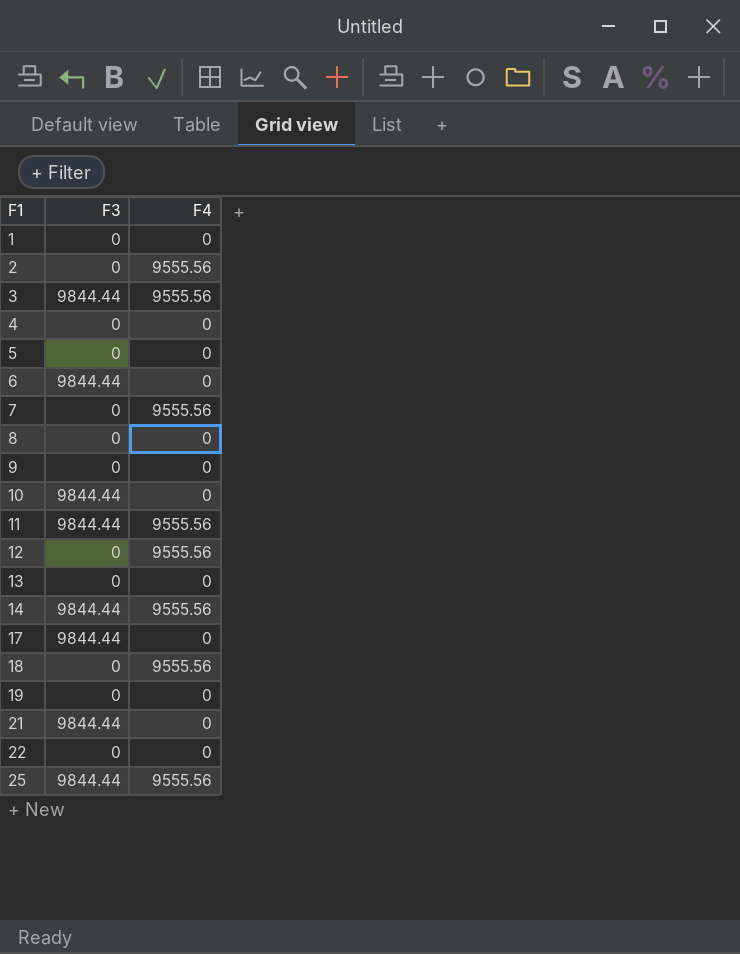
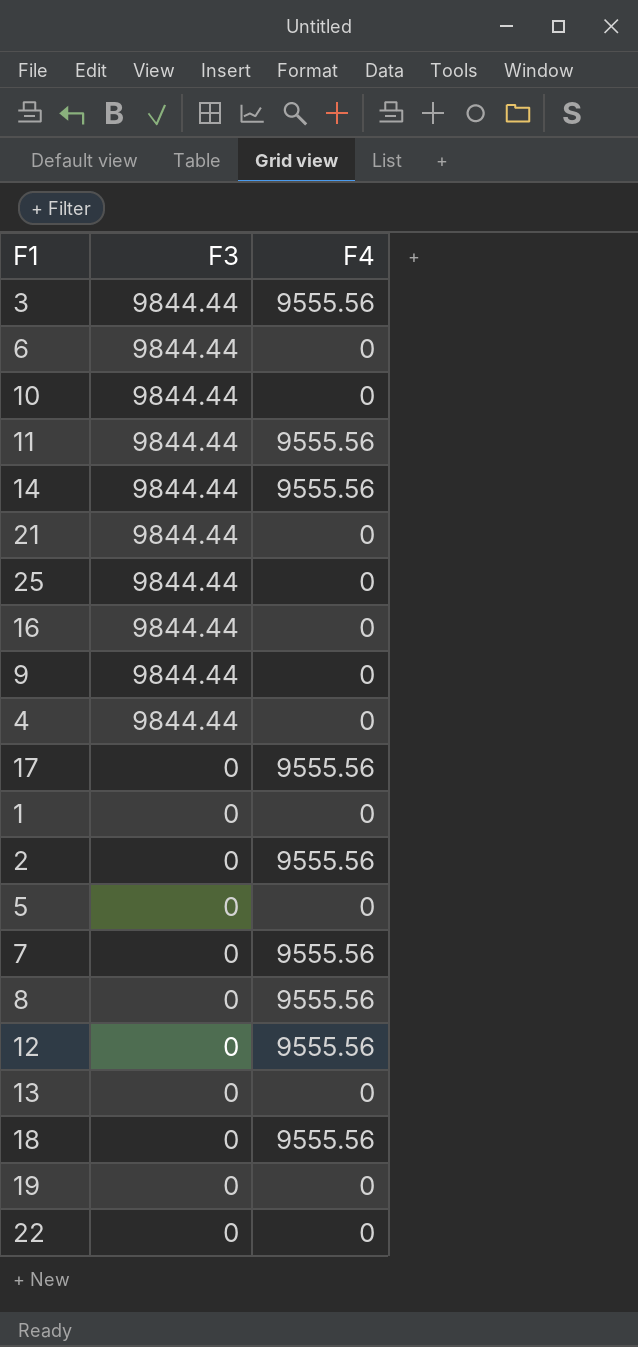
row order: F1 ascending -> F3 descending
25 | F4: 9555.56 -> 0
row 16: none -> 9844.44 | 0
9 | F3: 0 -> 9844.44
4 | F3: 0 -> 9844.44
17 | F3: 9844.44 -> 0
17 | F4: 0 -> 9555.56
8 | F4: 0 -> 9555.56

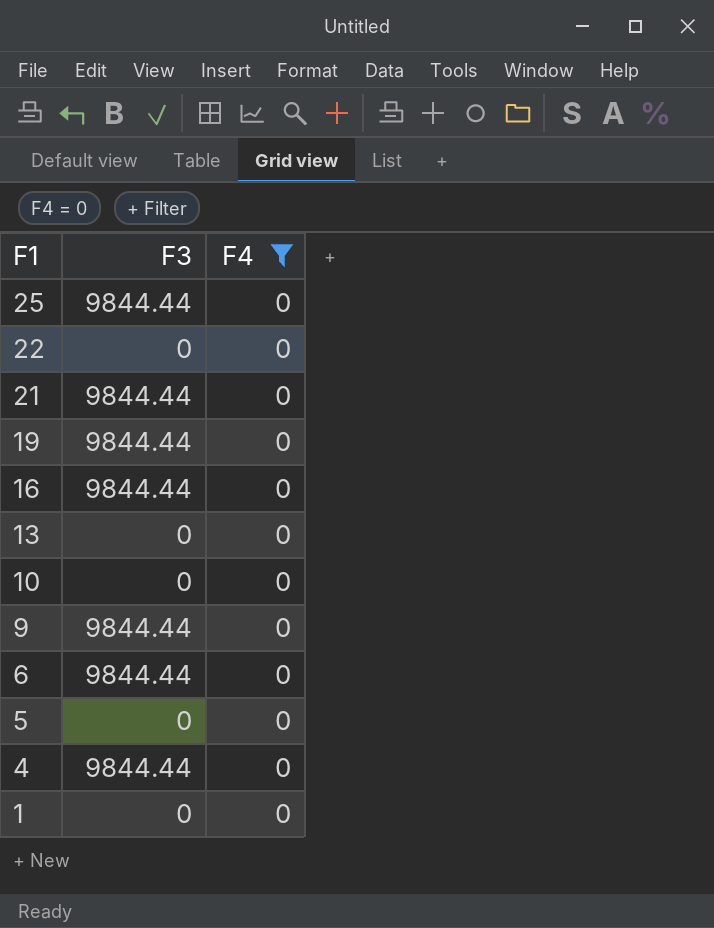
filter: none -> F4 = 0
row order: F3 descending -> F1 descending
19 | F3: 0 -> 9844.44
10 | F3: 9844.44 -> 0

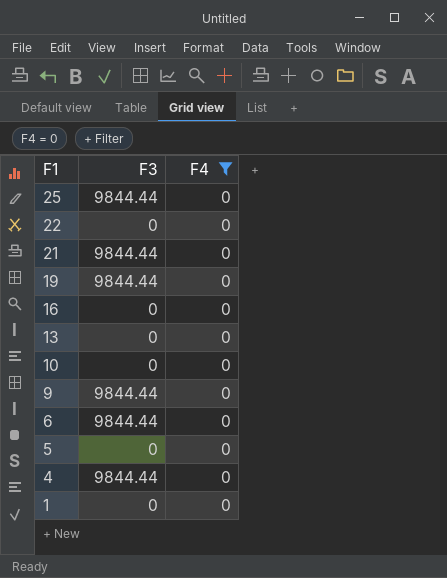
16 | F3: 9844.44 -> 0

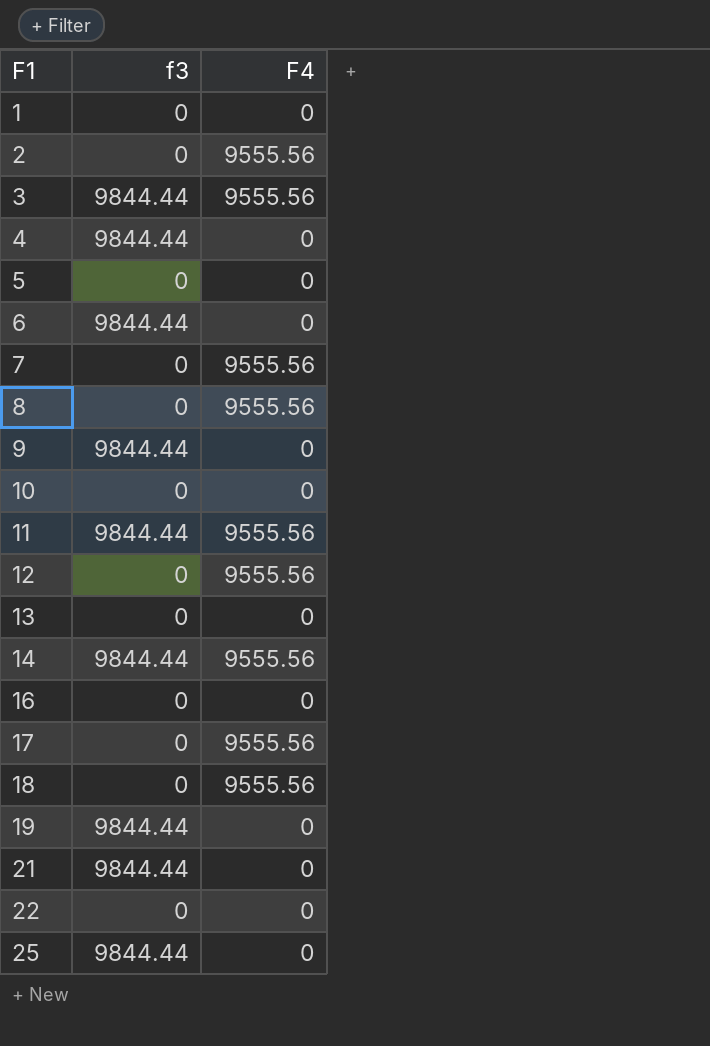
filter: F4 = 0 -> none
row order: F1 descending -> F1 ascending
column name: F3 -> f3

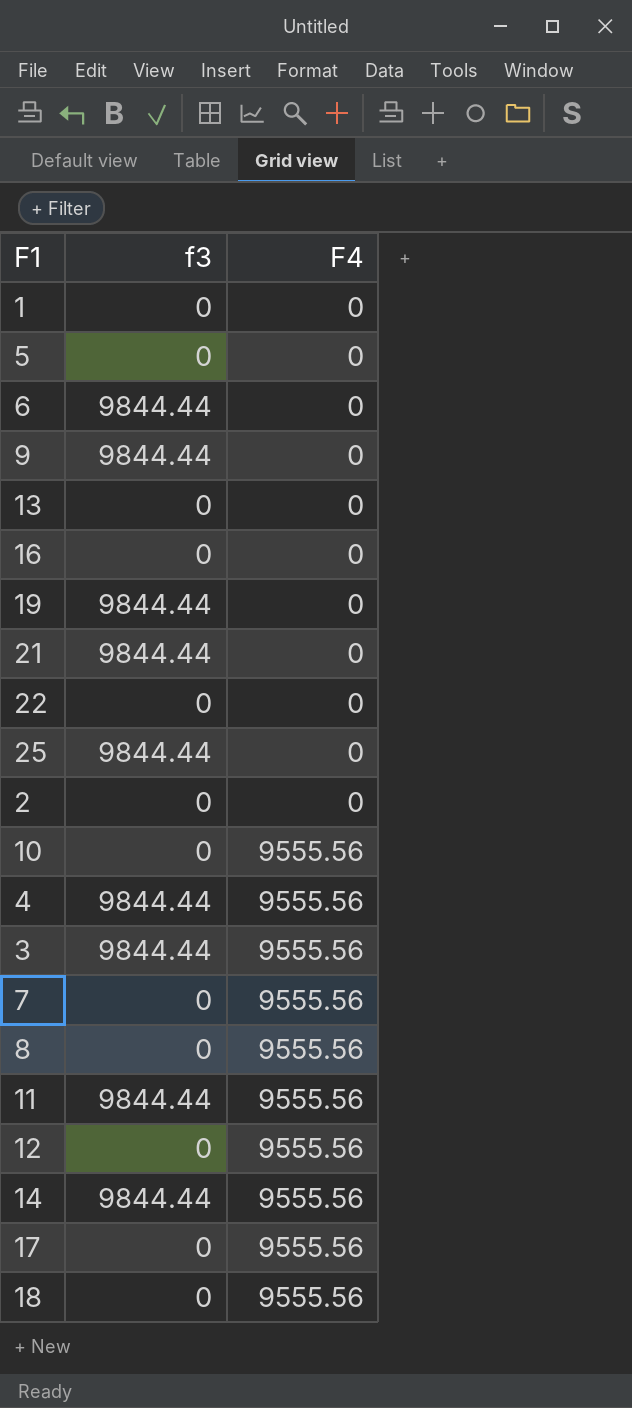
row order: F1 ascending -> F4 ascending
2 | F4: 9555.56 -> 0
10 | F4: 0 -> 9555.56
4 | F4: 0 -> 9555.56

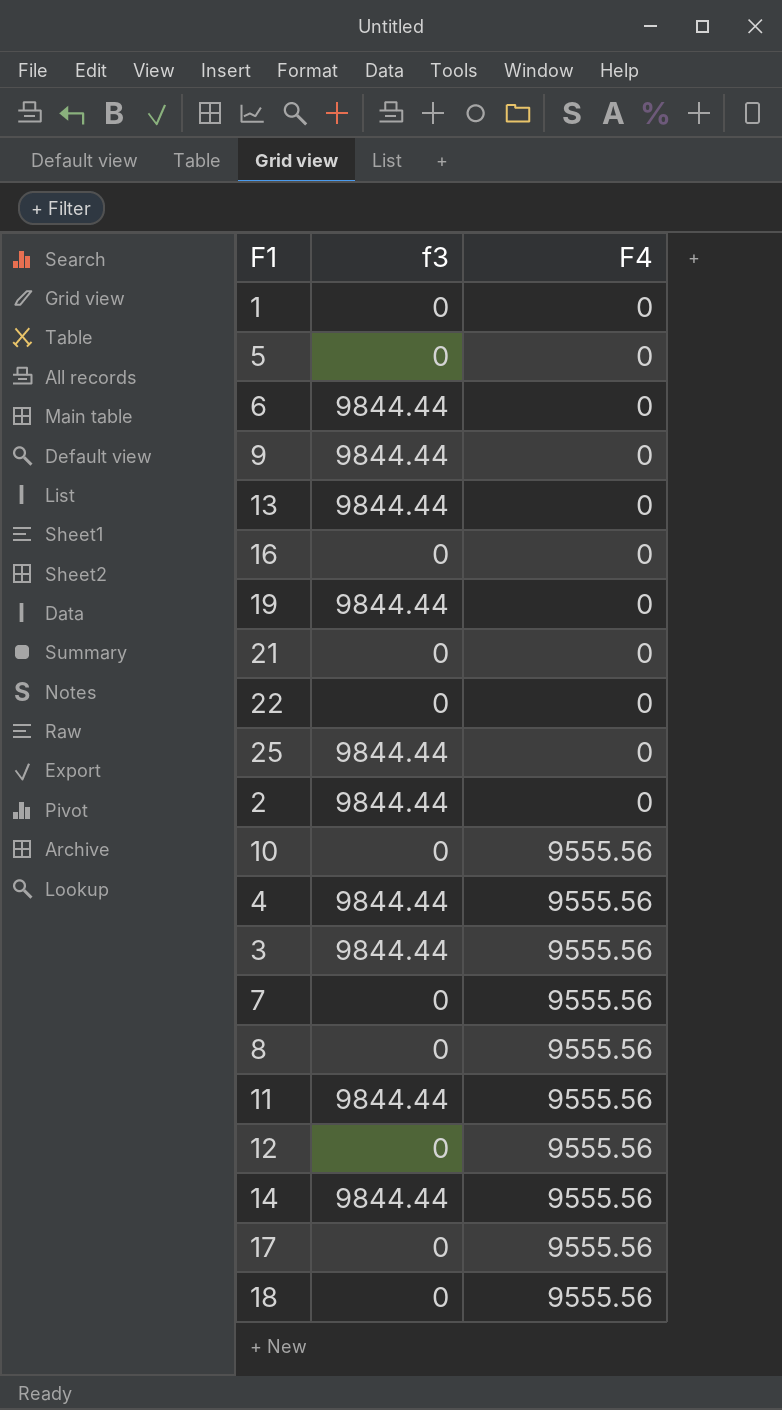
13 | f3: 0 -> 9844.44
21 | f3: 9844.44 -> 0
2 | f3: 0 -> 9844.44

